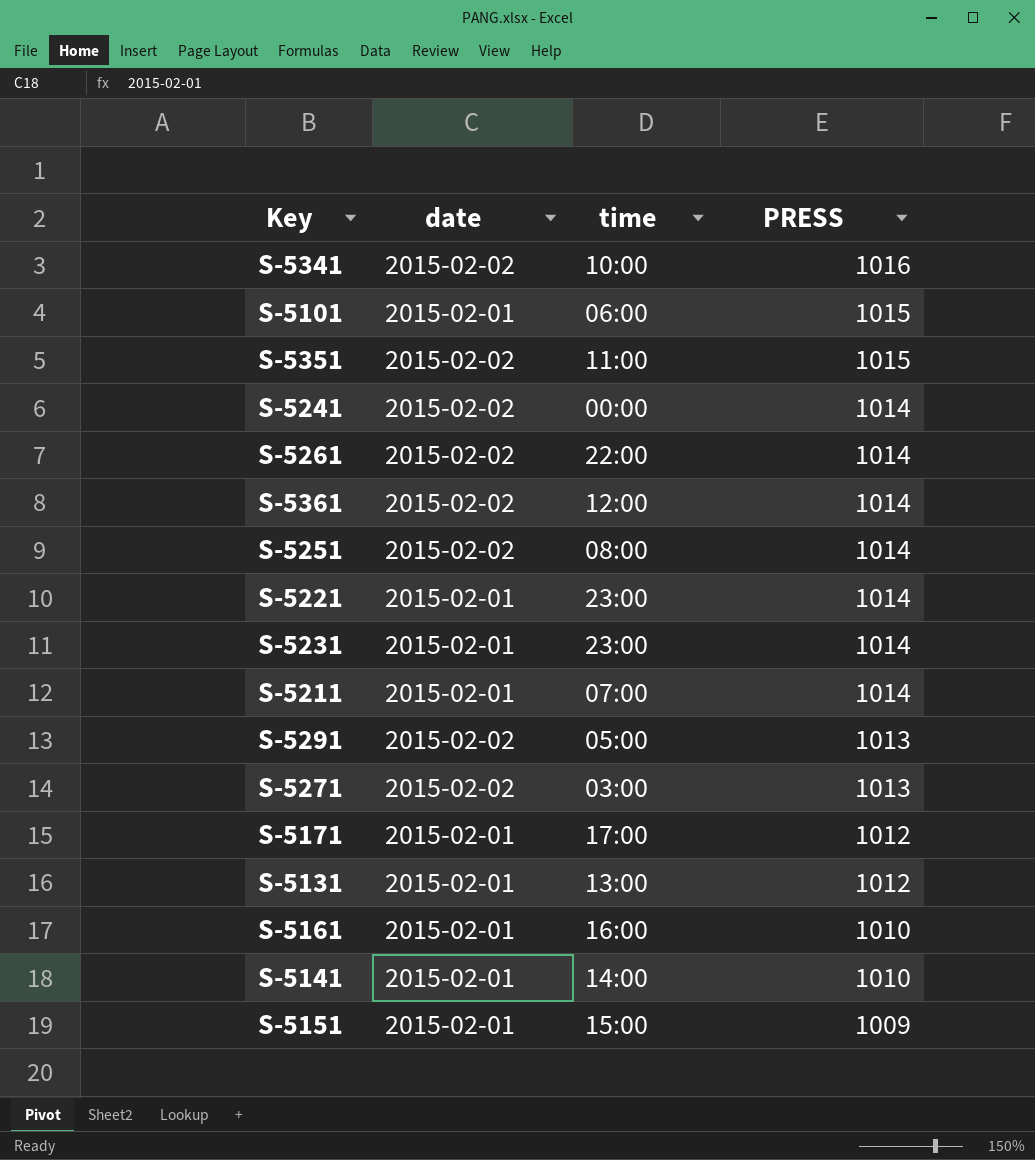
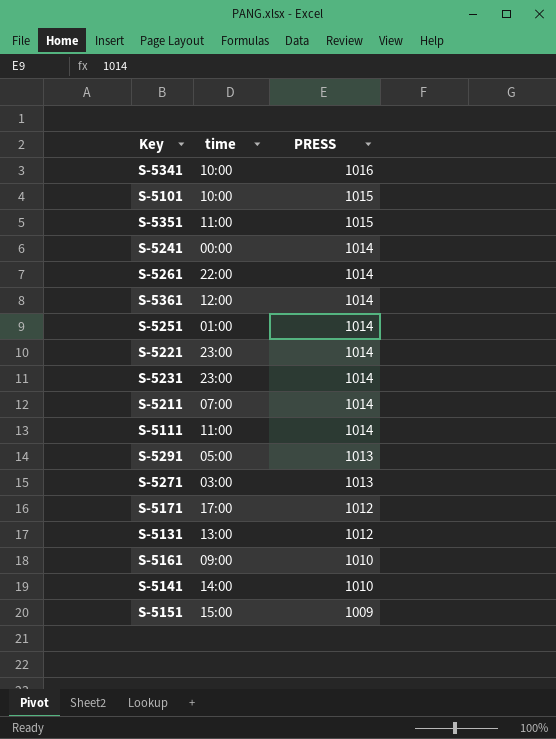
column date | position: 2 -> none
S-5101 | time: 06:00 -> 10:00
S-5251 | time: 08:00 -> 01:00
row S-5111: none -> 11:00 | 1014
S-5161 | time: 16:00 -> 09:00

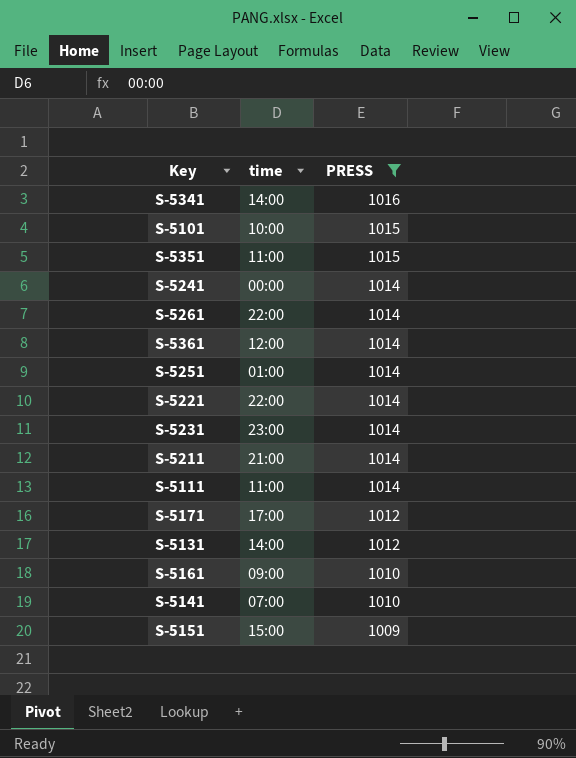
filter: none -> PRESS != 1013
S-5341 | time: 10:00 -> 14:00
S-5221 | time: 23:00 -> 22:00
S-5211 | time: 07:00 -> 21:00
S-5131 | time: 13:00 -> 14:00
S-5141 | time: 14:00 -> 07:00

